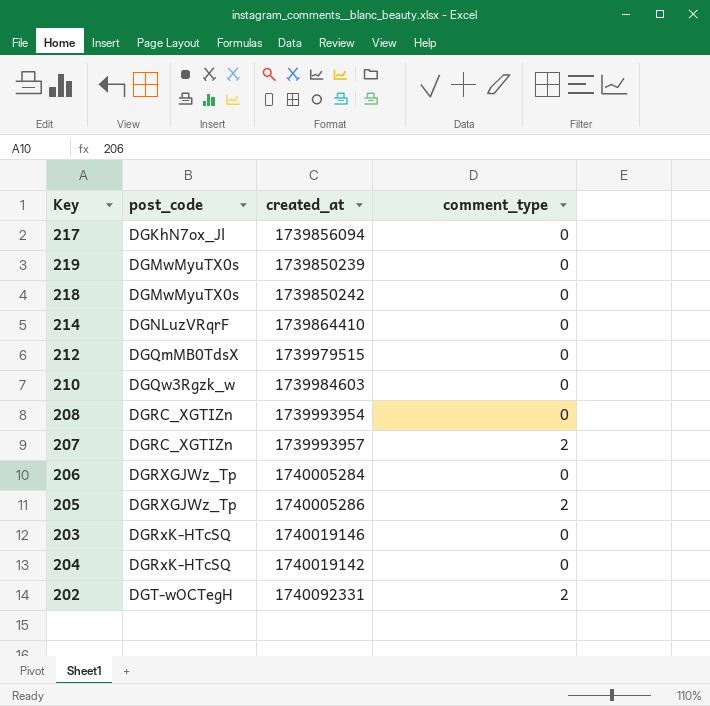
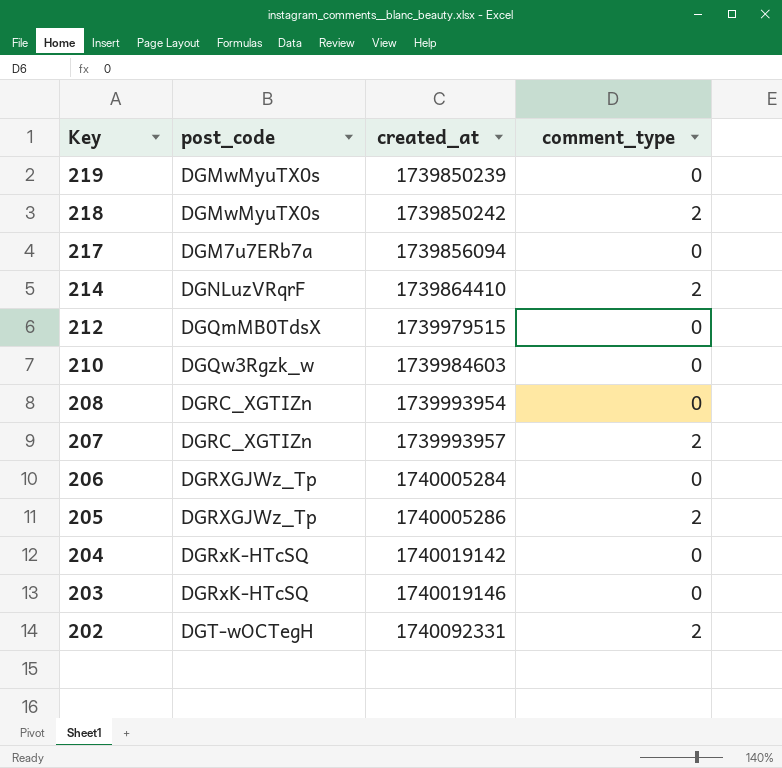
row order: post_code ascending -> Key descending
218 | comment_type: 0 -> 2
217 | post_code: DGKhN7ox_Jl -> DGM7u7ERb7a
214 | comment_type: 0 -> 2

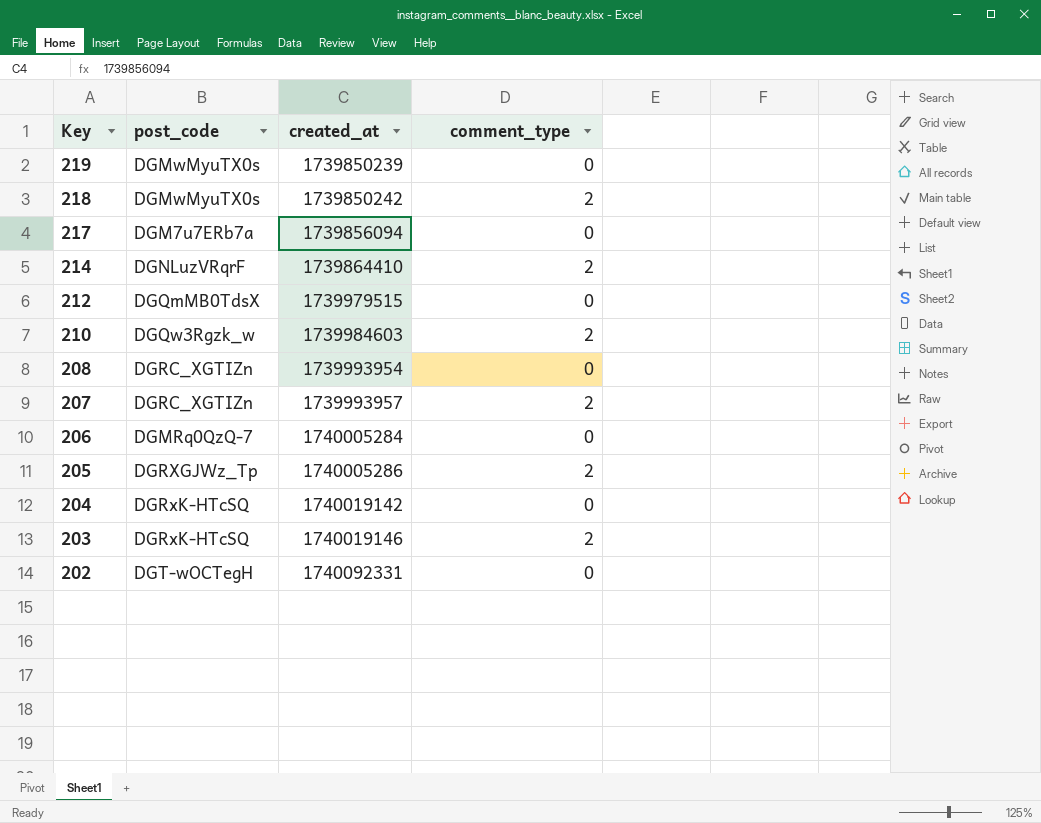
210 | comment_type: 0 -> 2
206 | post_code: DGRXGJWz_Tp -> DGMRq0QzQ-7
203 | comment_type: 0 -> 2
202 | comment_type: 2 -> 0

